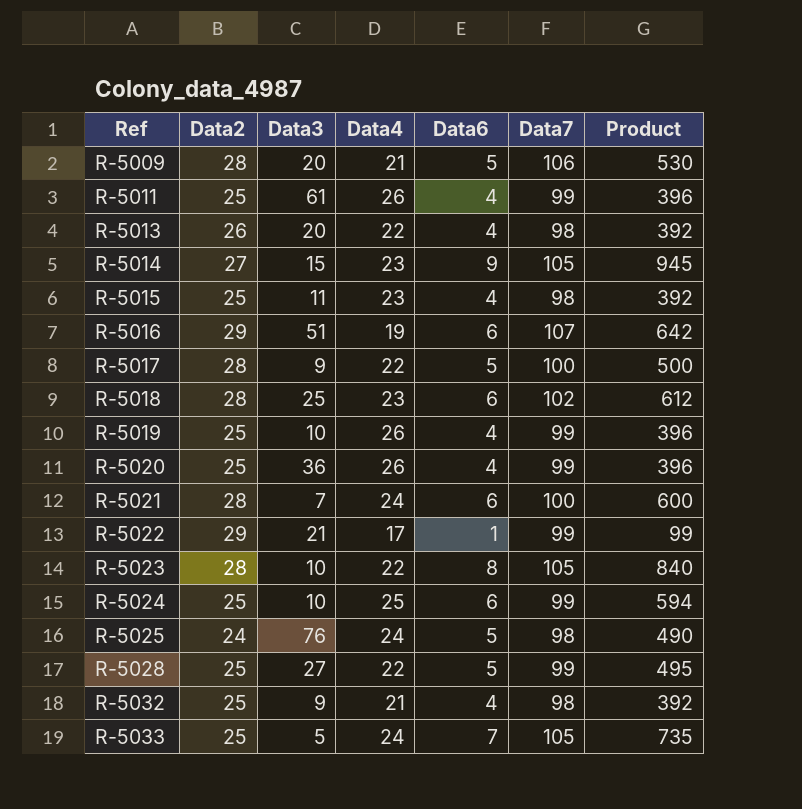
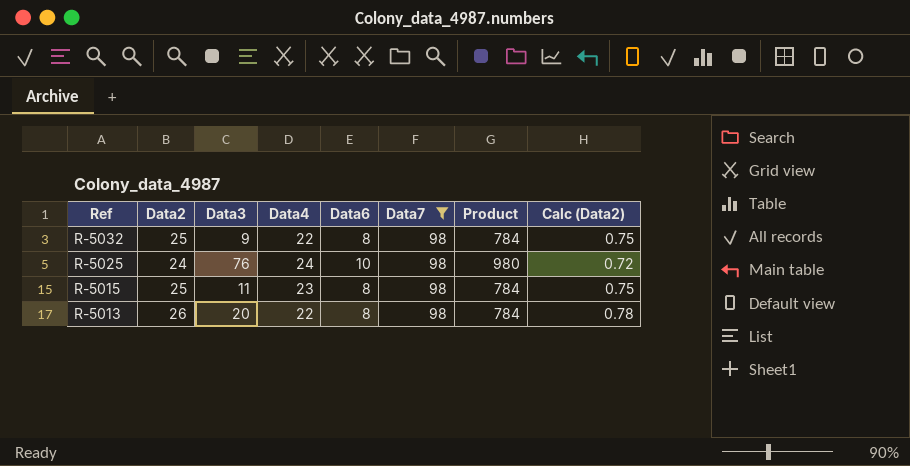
filter: none -> Data7 = 98
row order: Ref ascending -> Ref descending
column Calc (Data2) | formula: none -> [Data2] * 0.03
R-5032 | Data4: 21 -> 22
R-5032 | Data6: 4 -> 8
R-5032 | Product: 392 -> 784
R-5025 | Data6: 5 -> 10
R-5025 | Product: 490 -> 980
R-5015 | Data6: 4 -> 8
R-5015 | Product: 392 -> 784
R-5013 | Data6: 4 -> 8
R-5013 | Product: 392 -> 784

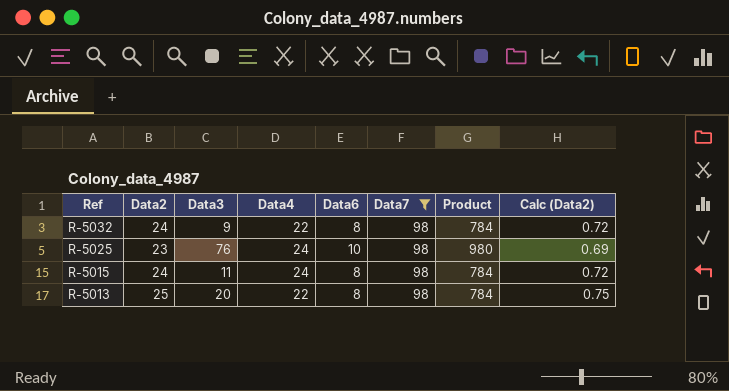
R-5032 | Data2: 25 -> 24
R-5032 | Calc (Data2): 0.75 -> 0.72
R-5025 | Data2: 24 -> 23
R-5025 | Calc (Data2): 0.72 -> 0.69
R-5015 | Data2: 25 -> 24
R-5015 | Data4: 23 -> 24
R-5015 | Calc (Data2): 0.75 -> 0.72
R-5013 | Data2: 26 -> 25
R-5013 | Calc (Data2): 0.78 -> 0.75

